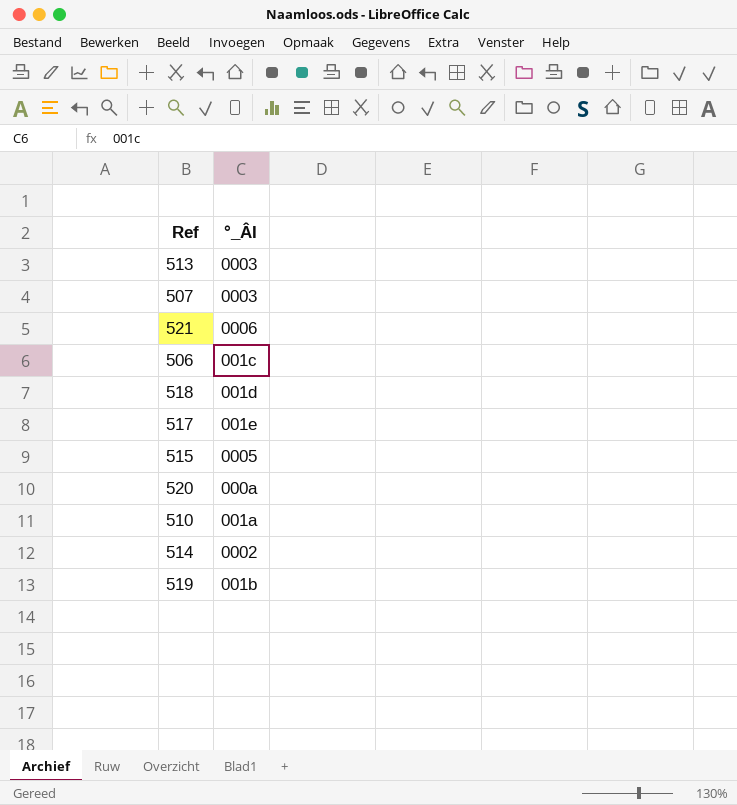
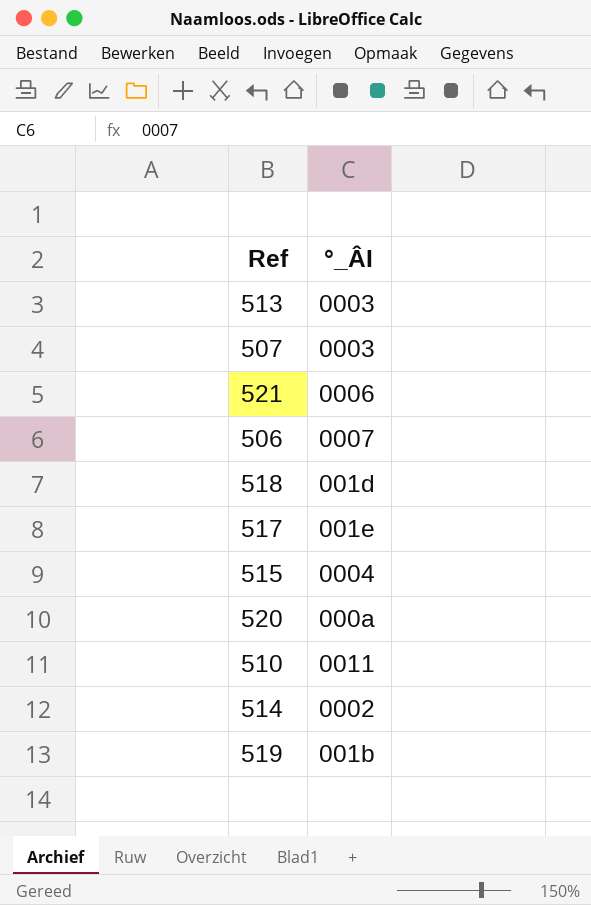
506 | °_ÂI: 001c -> 0007
515 | °_ÂI: 0005 -> 0004
510 | °_ÂI: 001a -> 0011

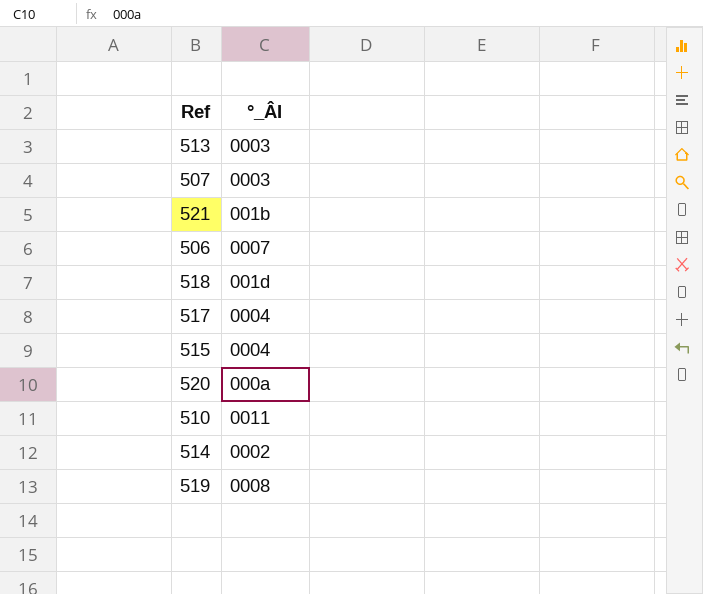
521 | °_ÂI: 0006 -> 001b
517 | °_ÂI: 001e -> 0004
519 | °_ÂI: 001b -> 0008

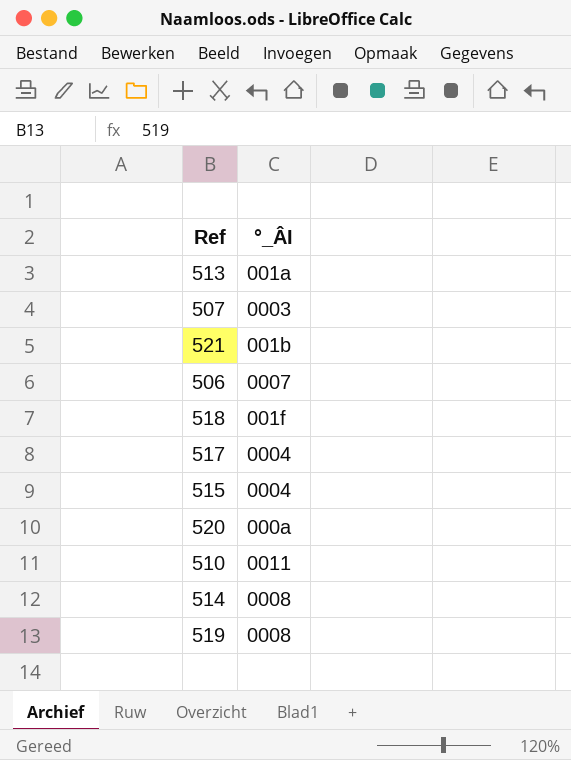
513 | °_ÂI: 0003 -> 001a
518 | °_ÂI: 001d -> 001f
514 | °_ÂI: 0002 -> 0008

